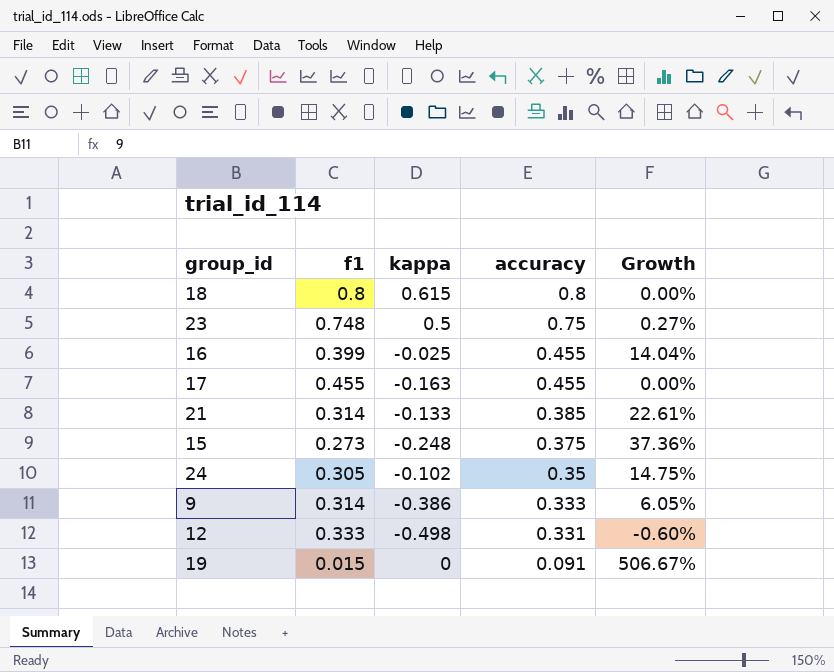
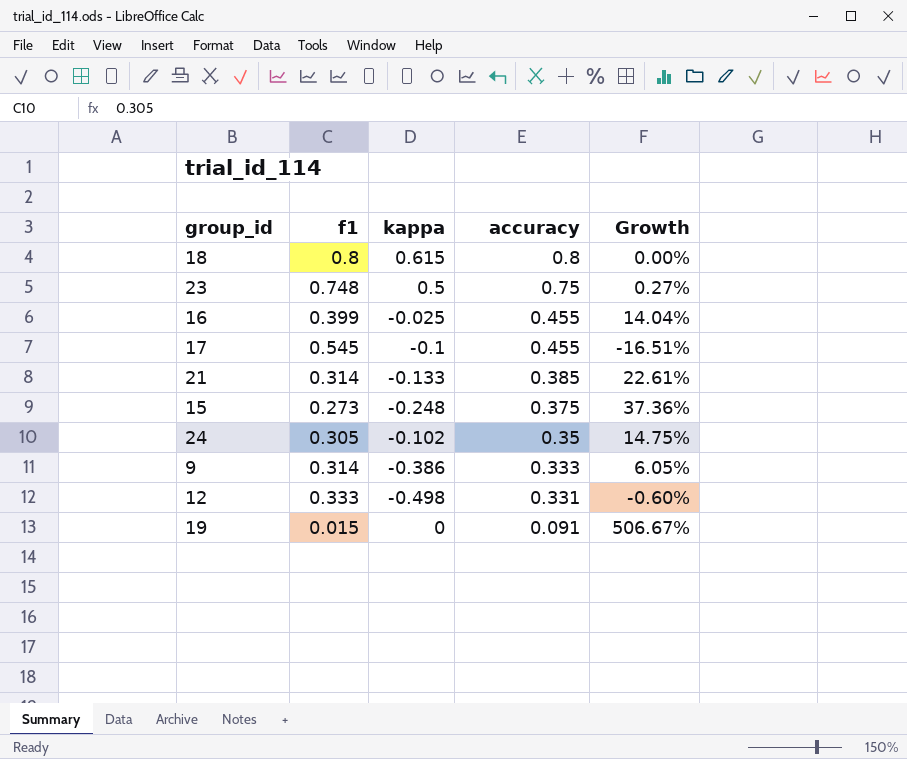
17 | f1: 0.455 -> 0.545
17 | kappa: -0.163 -> -0.1
17 | Growth: 0.00% -> -16.51%

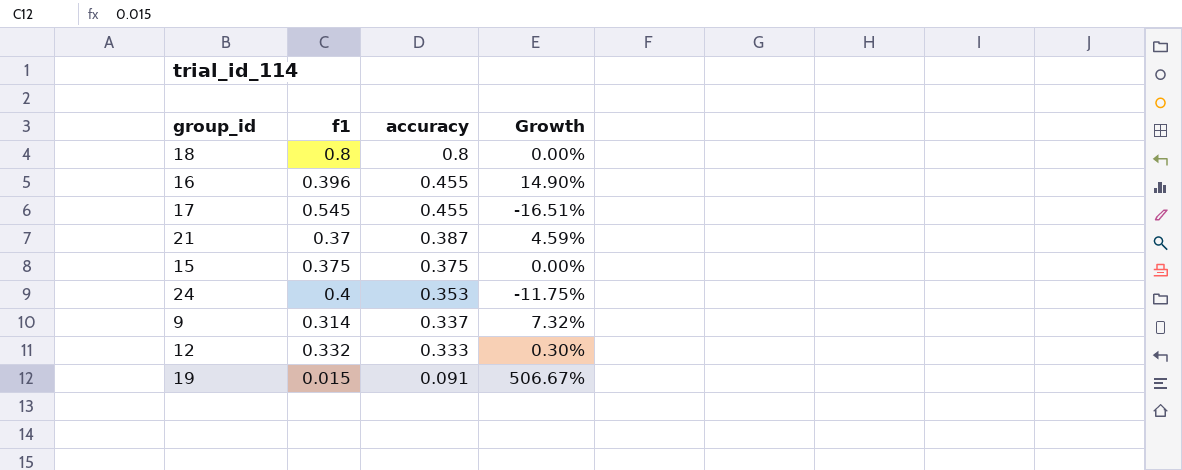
column kappa | position: 3 -> none
row 23: 0.748 | 0.5 | 0.75 | 0.27% -> none
16 | f1: 0.399 -> 0.396
16 | Growth: 14.04% -> 14.90%
21 | f1: 0.314 -> 0.37
21 | accuracy: 0.385 -> 0.387
21 | Growth: 22.61% -> 4.59%
15 | f1: 0.273 -> 0.375
15 | Growth: 37.36% -> 0.00%
24 | f1: 0.305 -> 0.4
24 | accuracy: 0.35 -> 0.353
24 | Growth: 14.75% -> -11.75%
9 | accuracy: 0.333 -> 0.337
9 | Growth: 6.05% -> 7.32%
12 | f1: 0.333 -> 0.332
12 | accuracy: 0.331 -> 0.333
12 | Growth: -0.60% -> 0.30%

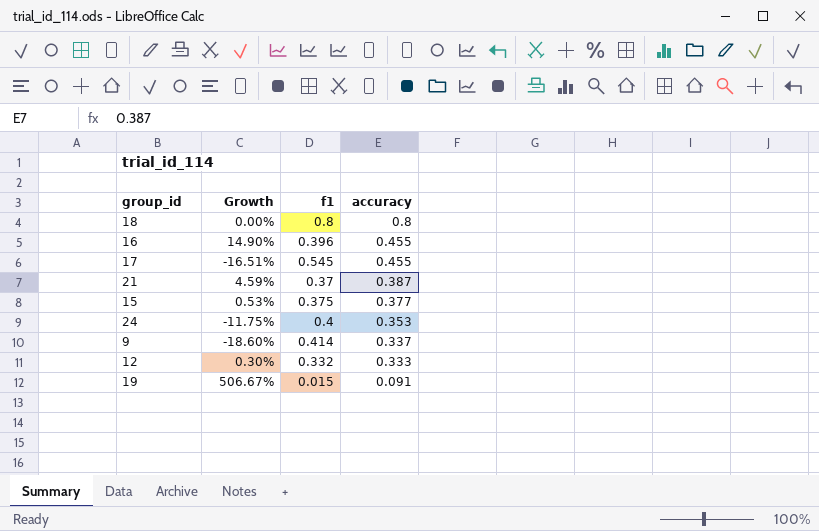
column Growth | position: 4 -> 2
15 | Growth: 0.00% -> 0.53%
15 | accuracy: 0.375 -> 0.377
9 | Growth: 7.32% -> -18.60%
9 | f1: 0.314 -> 0.414

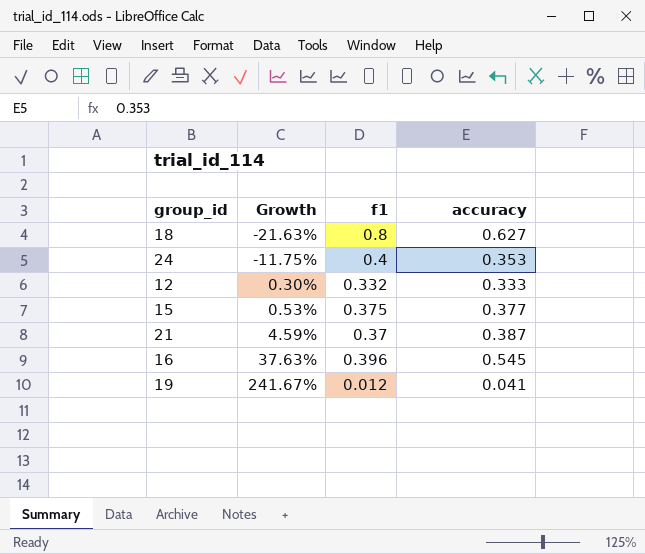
row order: accuracy descending -> Growth ascending
row 17: -16.51% | 0.545 | 0.455 -> none
row 9: -18.60% | 0.414 | 0.337 -> none
18 | Growth: 0.00% -> -21.63%
18 | accuracy: 0.8 -> 0.627
16 | Growth: 14.90% -> 37.63%
16 | accuracy: 0.455 -> 0.545
19 | Growth: 506.67% -> 241.67%
19 | f1: 0.015 -> 0.012
19 | accuracy: 0.091 -> 0.041

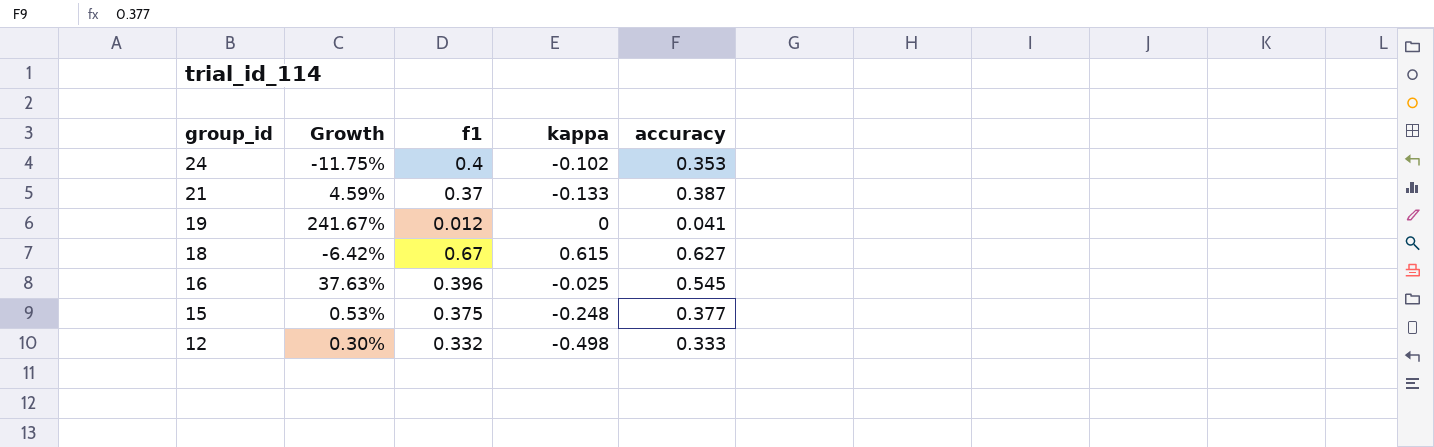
row order: Growth ascending -> group_id descending
column kappa | position: none -> 4
18 | Growth: -21.63% -> -6.42%
18 | f1: 0.8 -> 0.67

